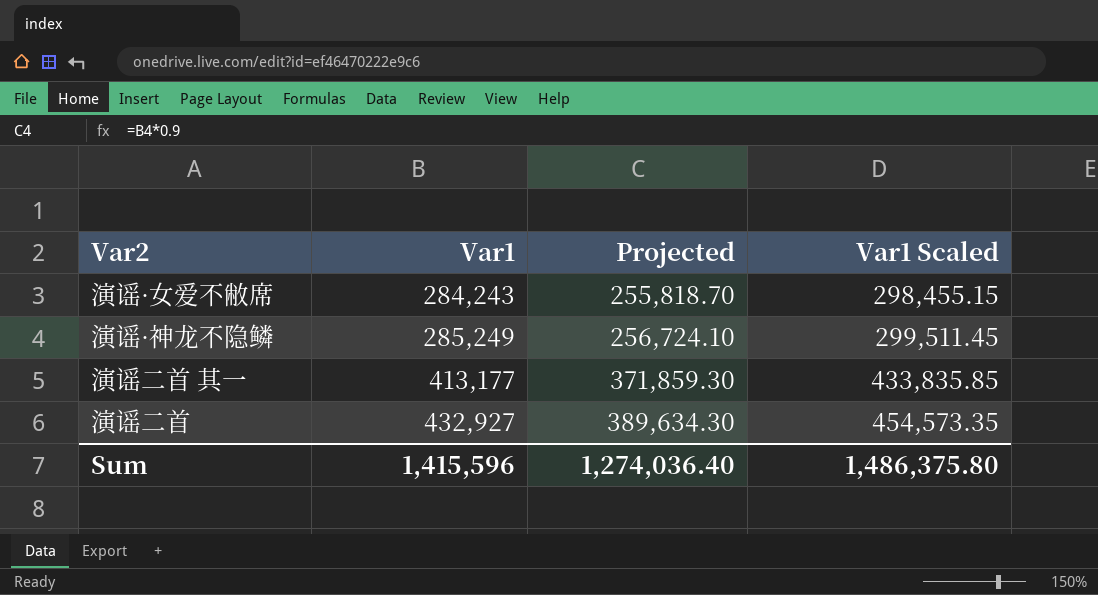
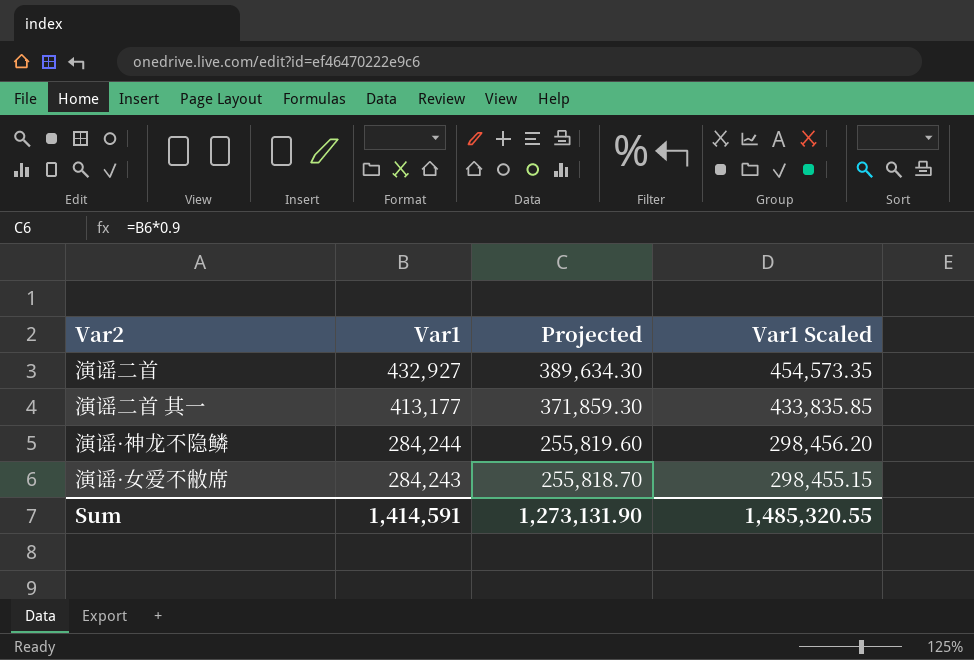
row order: Var1 ascending -> Var1 descending
演谣·神龙不隐鳞 | Var1: 285,249 -> 284,244
演谣·神龙不隐鳞 | Projected: 256,724.10 -> 255,819.60
演谣·神龙不隐鳞 | Var1 Scaled: 299,511.45 -> 298,456.20
Sum | Var1: 1,415,596 -> 1,414,591
Sum | Projected: 1,274,036.40 -> 1,273,131.90
Sum | Var1 Scaled: 1,486,375.80 -> 1,485,320.55

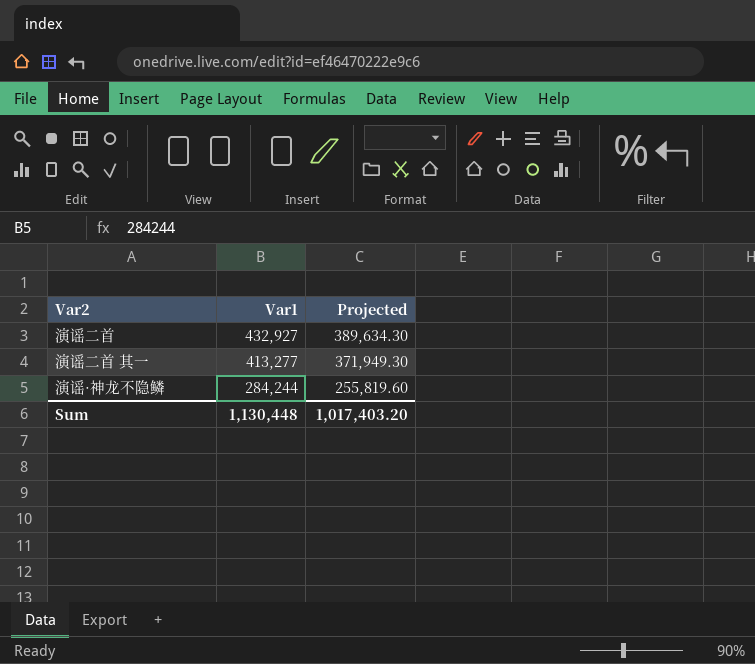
column Var1 Scaled | formula: [Var1] * 1.05 -> none
row 演谣·女爱不敝席: 284,243 | 255,818.70 | 298,455.15 -> none
演谣二首 其一 | Var1: 413,177 -> 413,277
演谣二首 其一 | Projected: 371,859.30 -> 371,949.30
Sum | Var1: 1,414,591 -> 1,130,448
Sum | Projected: 1,273,131.90 -> 1,017,403.20

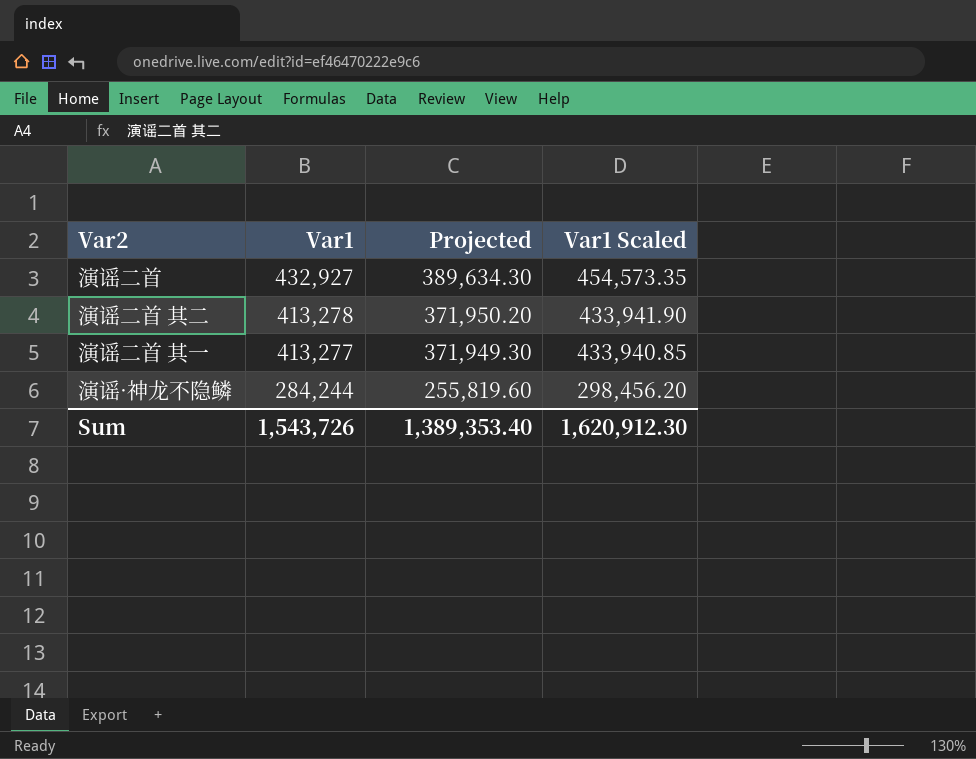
column Var1 Scaled | formula: none -> [Var1] * 1.05
row 演谣二首 其二: none -> 413,278 | 371,950.20 | 433,941.90
Sum | Var1: 1,130,448 -> 1,543,726
Sum | Projected: 1,017,403.20 -> 1,389,353.40

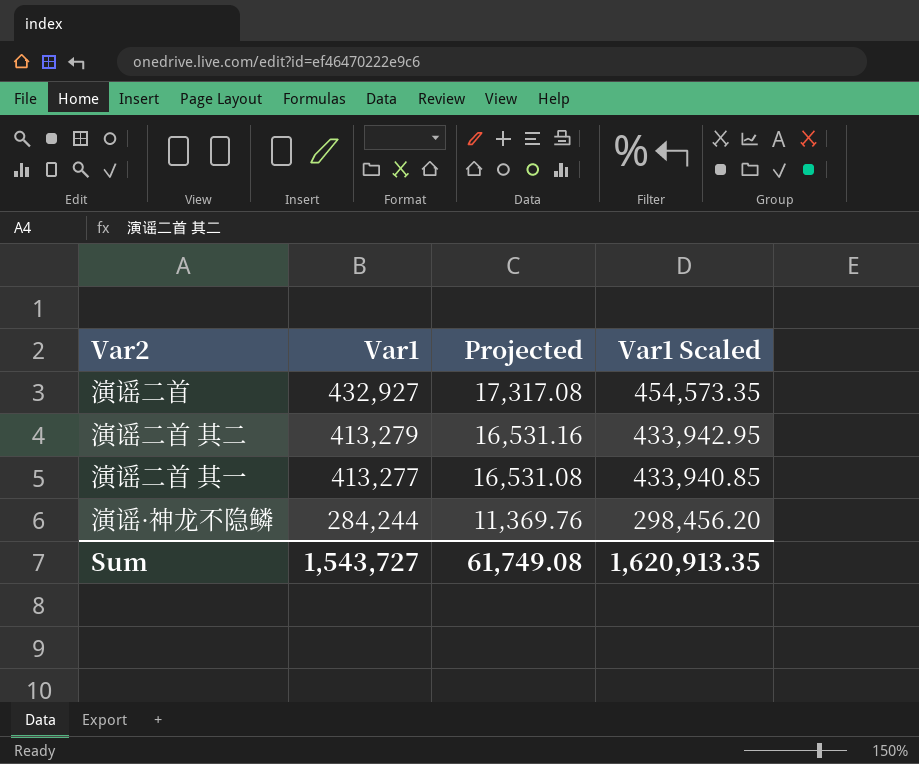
column Projected | formula: [Var1] * 0.9 -> [Var1] * 0.04
演谣二首 其二 | Var1: 413,278 -> 413,279
演谣二首 其二 | Var1 Scaled: 433,941.90 -> 433,942.95
Sum | Var1: 1,543,726 -> 1,543,727
Sum | Projected: 1,389,353.40 -> 61,749.08
Sum | Var1 Scaled: 1,620,912.30 -> 1,620,913.35

